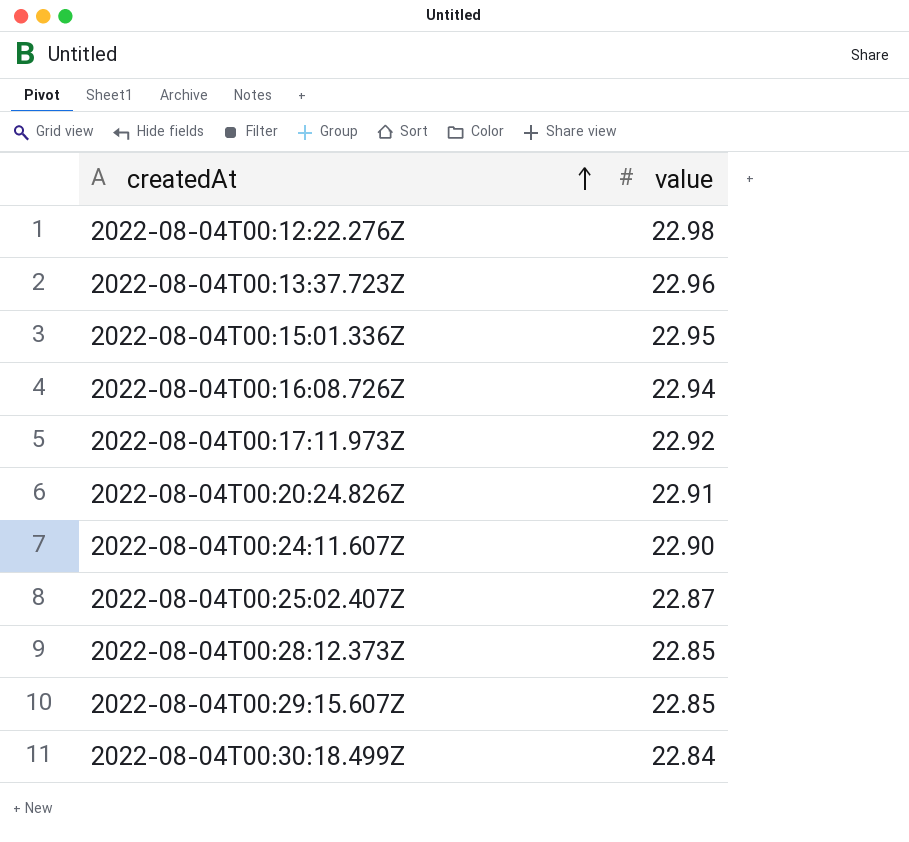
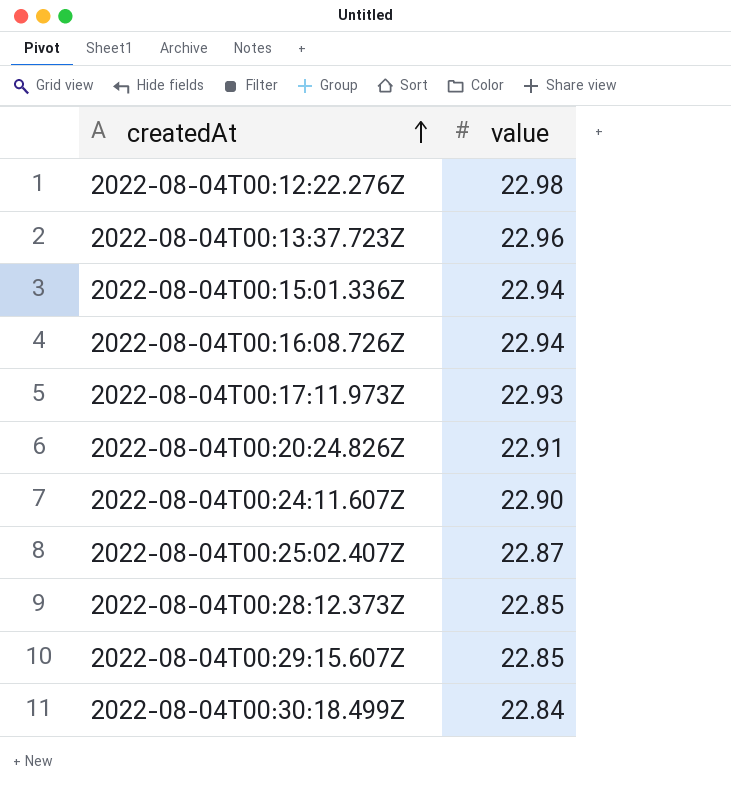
2022-08-04T00:15:01.336Z | value: 22.95 -> 22.94
2022-08-04T00:17:11.973Z | value: 22.92 -> 22.93

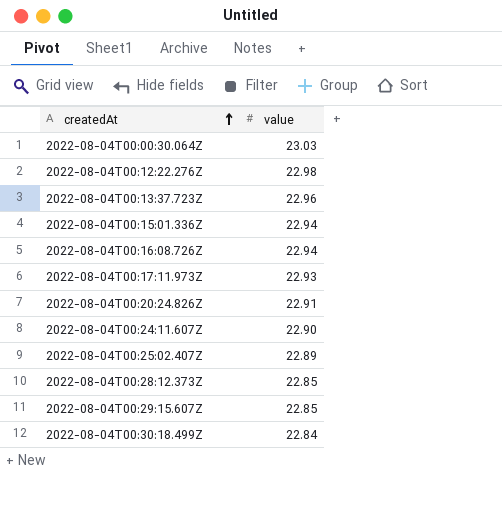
row 2022-08-04T00:00:30.064Z: none -> 23.03
2022-08-04T00:25:02.407Z | value: 22.87 -> 22.89

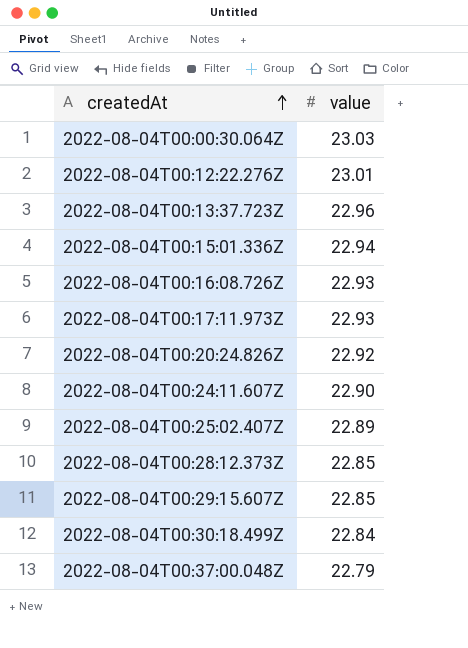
2022-08-04T00:12:22.276Z | value: 22.98 -> 23.01
2022-08-04T00:16:08.726Z | value: 22.94 -> 22.93
2022-08-04T00:20:24.826Z | value: 22.91 -> 22.92
row 2022-08-04T00:37:00.048Z: none -> 22.79

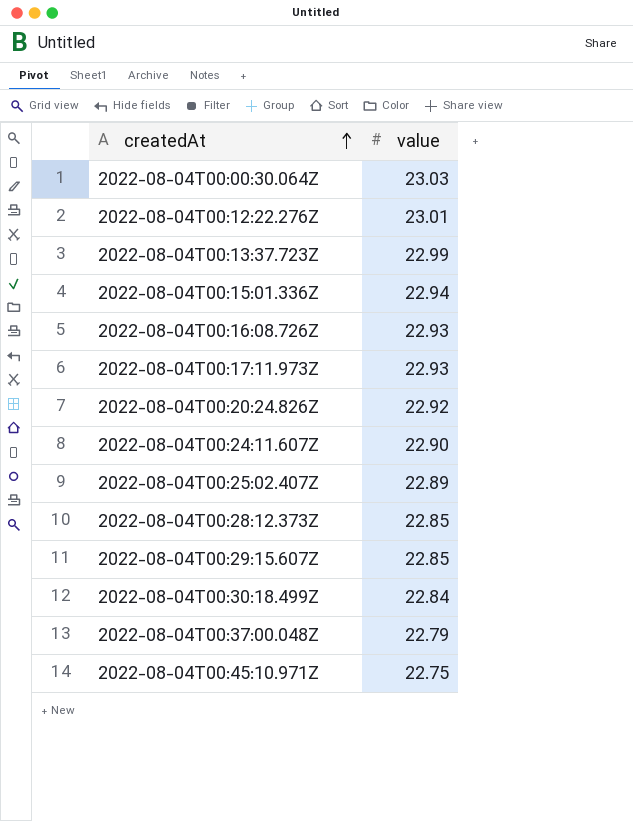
2022-08-04T00:13:37.723Z | value: 22.96 -> 22.99
row 2022-08-04T00:45:10.971Z: none -> 22.75

